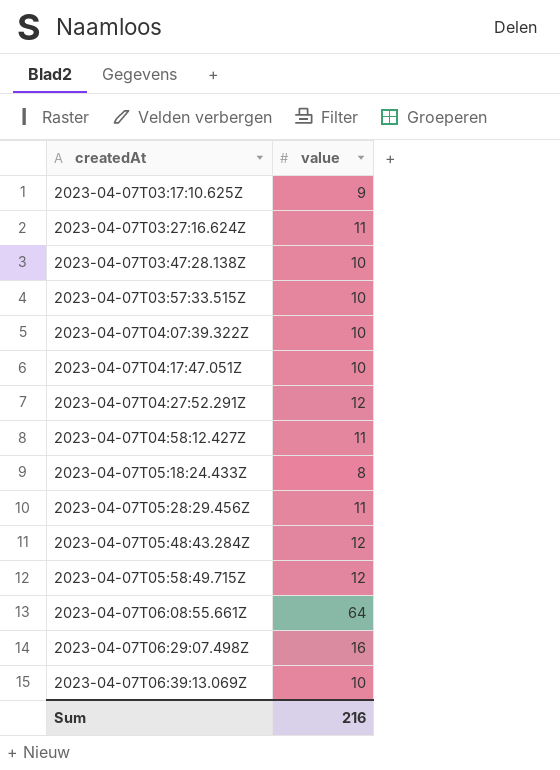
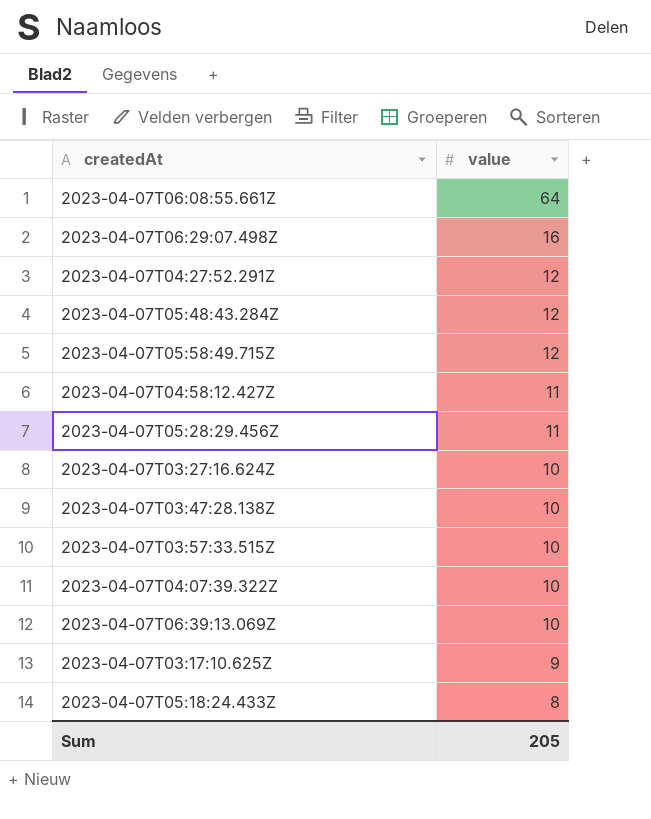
row order: createdAt ascending -> value descending
row 2023-04-07T04:17:47.051Z: 10 -> none
2023-04-07T03:27:16.624Z | value: 11 -> 10
Sum | value: 216 -> 205

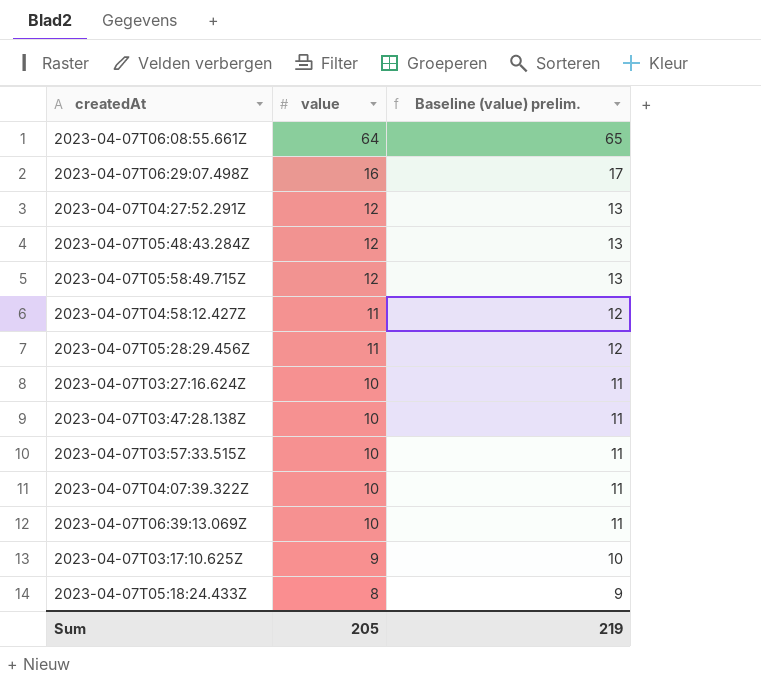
column Baseline (value) prelim. | formula: none -> [value] + 1

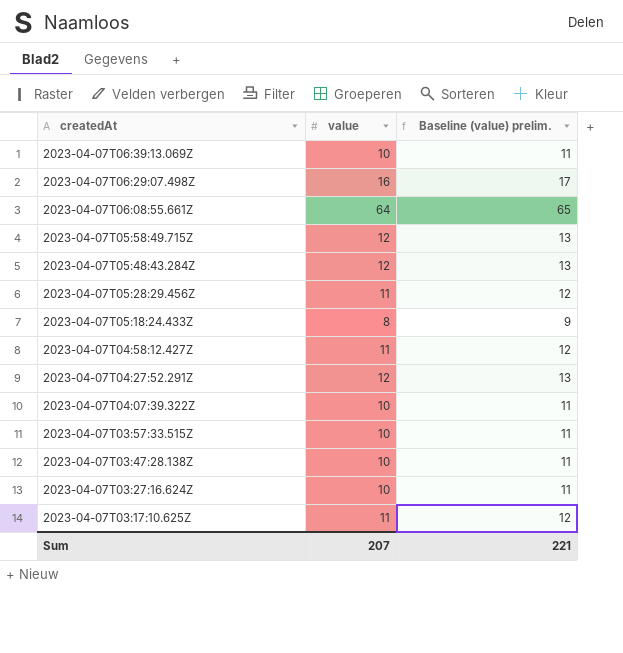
row order: value descending -> createdAt descending
2023-04-07T03:17:10.625Z | value: 9 -> 11
2023-04-07T03:17:10.625Z | Baseline (value) prelim.: 10 -> 12
Sum | value: 205 -> 207
Sum | Baseline (value) prelim.: 219 -> 221

